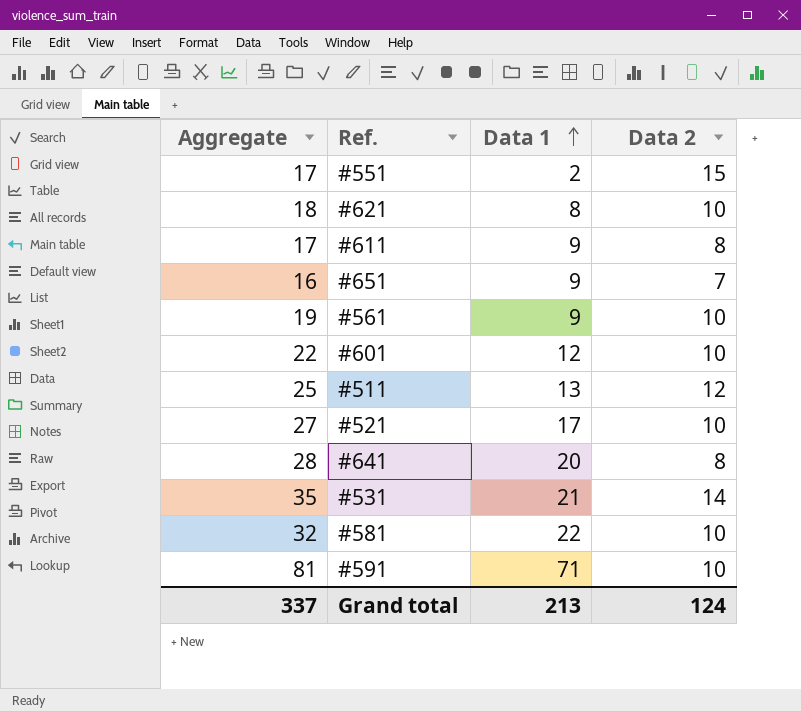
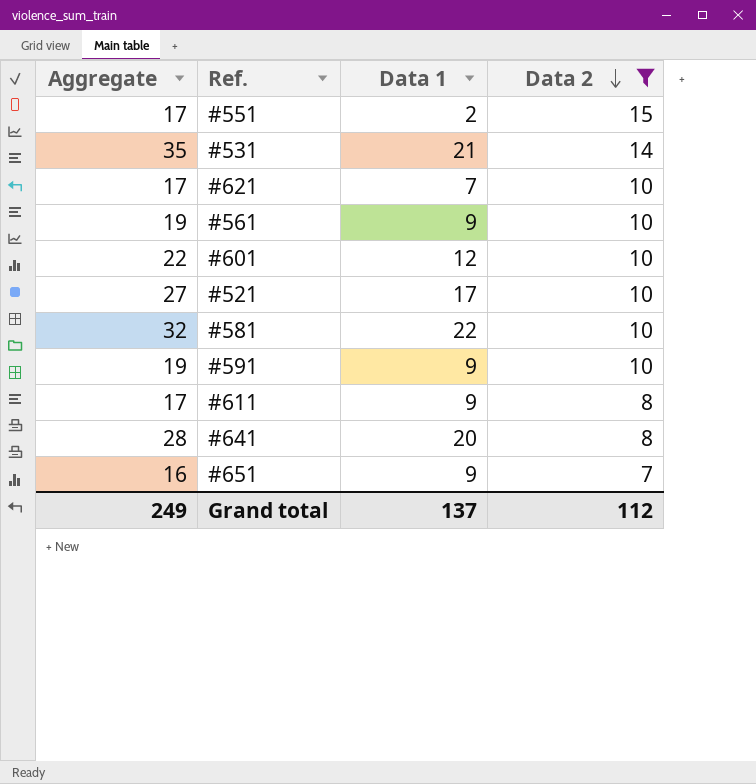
filter: none -> Data 2 != 12
row order: Data 1 ascending -> Data 2 descending
#621 | Aggregate: 18 -> 17
#621 | Data 1: 8 -> 7
#591 | Aggregate: 81 -> 19
#591 | Data 1: 71 -> 9
Grand total | Aggregate: 337 -> 249
Grand total | Data 1: 213 -> 137
Grand total | Data 2: 124 -> 112

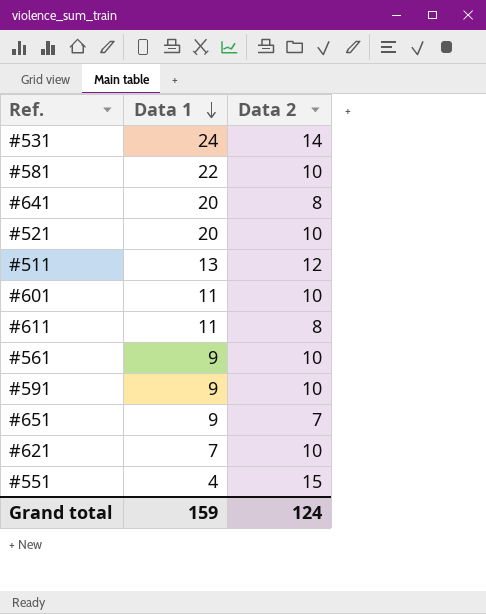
filter: Data 2 != 12 -> none
row order: Data 2 descending -> Data 1 descending
column Aggregate | formula: [Data 1] + [Data 2] -> none
#531 | Data 1: 21 -> 24
#521 | Data 1: 17 -> 20
#601 | Data 1: 12 -> 11
#611 | Data 1: 9 -> 11
#551 | Data 1: 2 -> 4
Grand total | Data 1: 137 -> 159
Grand total | Data 2: 112 -> 124

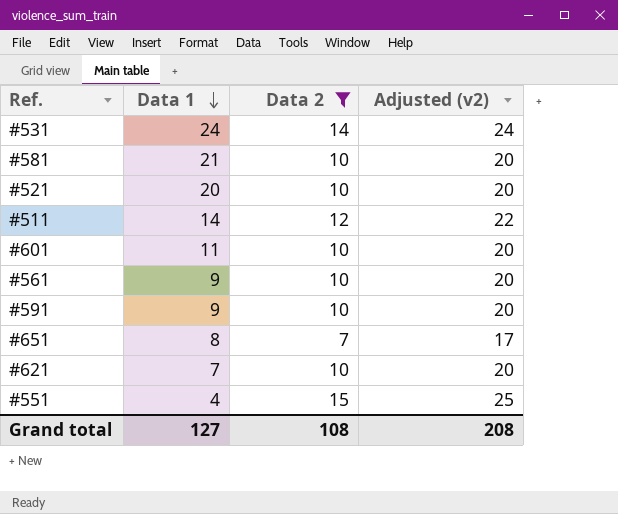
filter: none -> Data 2 != 8
column Adjusted (v2) | formula: none -> [Data 2] + 10
#581 | Data 1: 22 -> 21
#511 | Data 1: 13 -> 14
#651 | Data 1: 9 -> 8
Grand total | Data 1: 159 -> 127
Grand total | Data 2: 124 -> 108

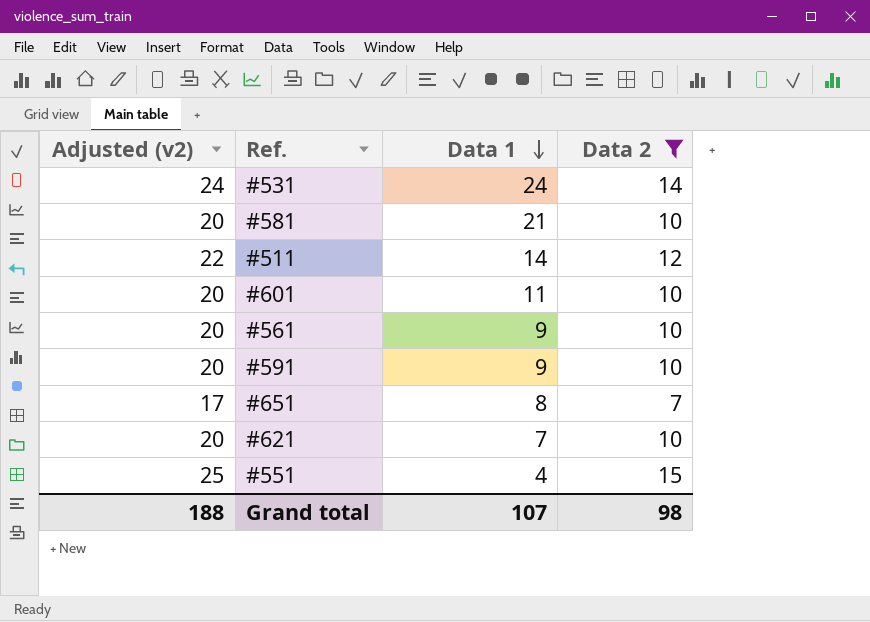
column Adjusted (v2) | position: 4 -> 1
row #521: 20 | 10 | 20 -> none
Grand total | Adjusted (v2): 208 -> 188
Grand total | Data 1: 127 -> 107
Grand total | Data 2: 108 -> 98

